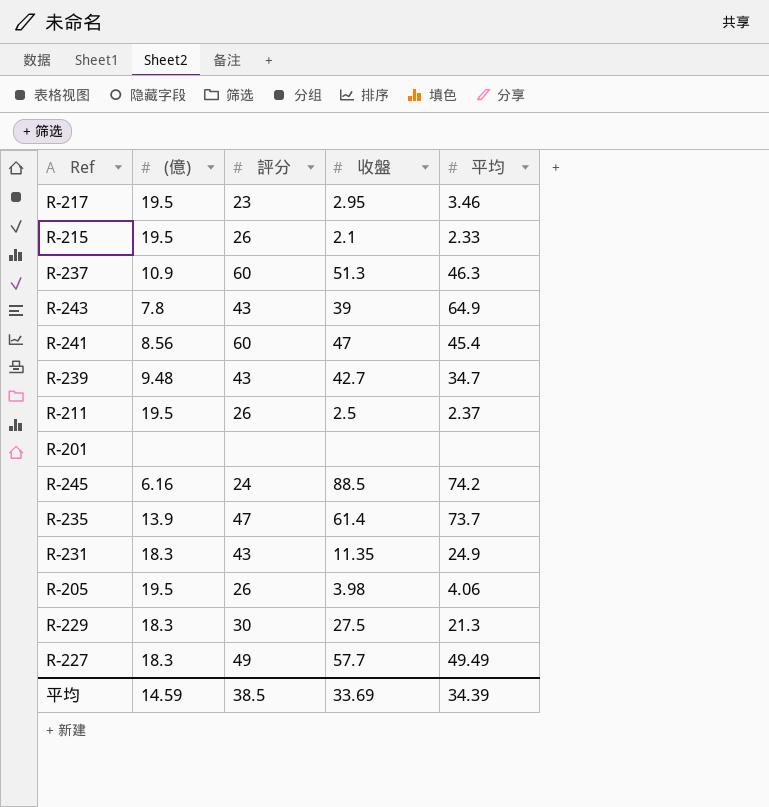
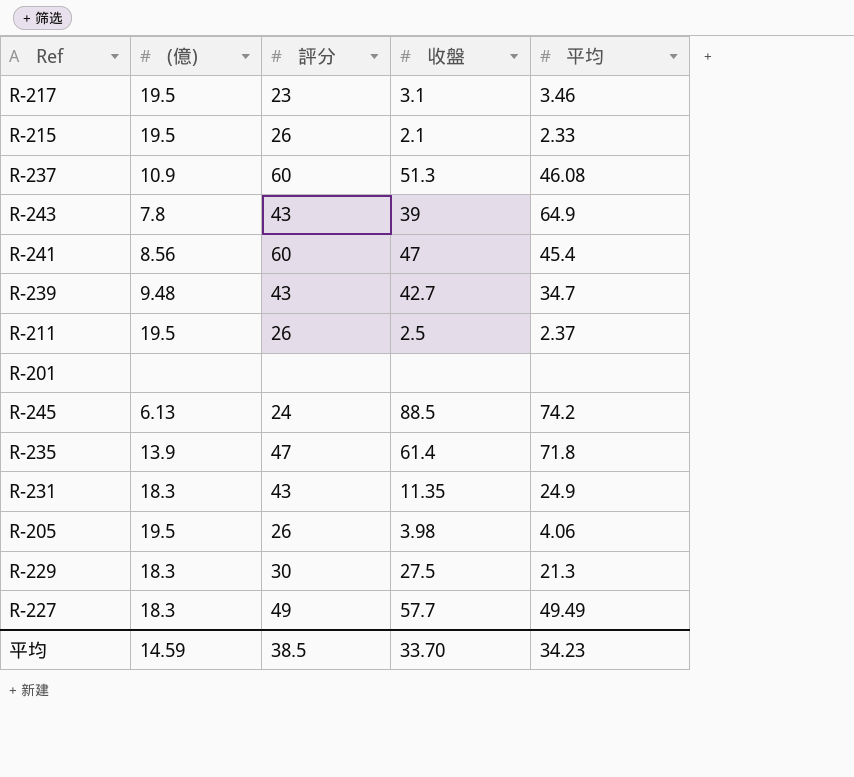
R-217 | 收盤: 2.95 -> 3.1
R-237 | 平均: 46.3 -> 46.08
R-245 | (億): 6.16 -> 6.13
R-235 | 平均: 73.7 -> 71.8
平均 | 收盤: 33.69 -> 33.70
平均 | 平均: 34.39 -> 34.23

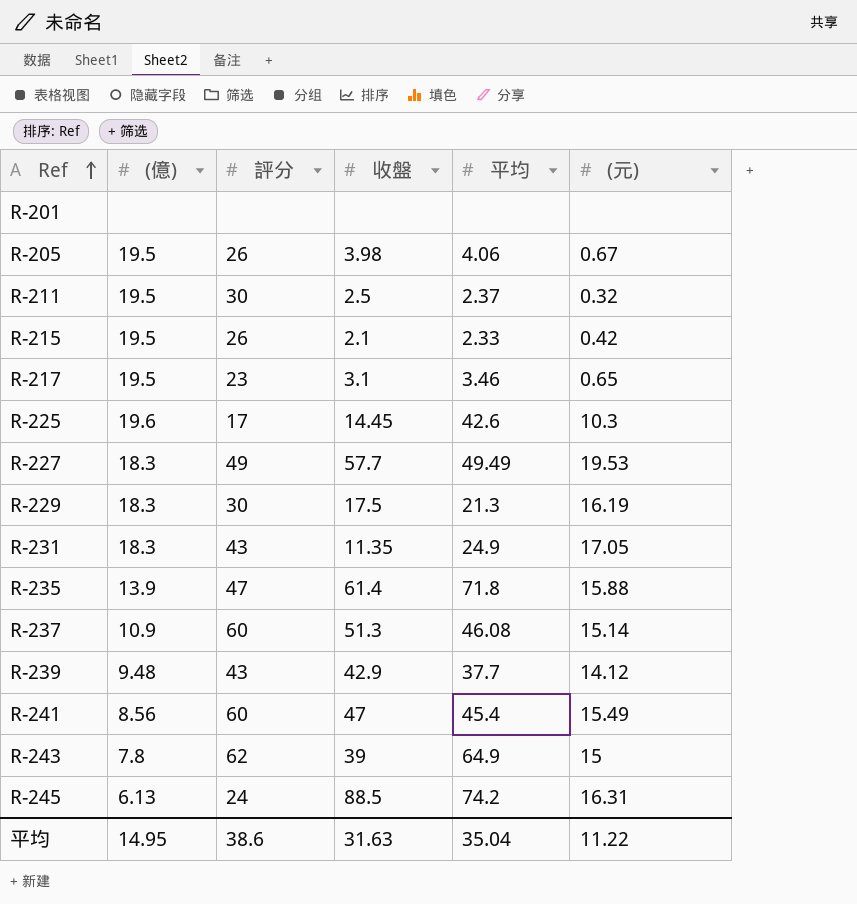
row order: none -> Ref ascending
column (元) | position: none -> 6
R-211 | 評分: 26 -> 30
row R-225: none -> 19.6 | 17 | 14.45 | 42.6 | 10.3
R-229 | 收盤: 27.5 -> 17.5
R-239 | 收盤: 42.7 -> 42.9
R-239 | 平均: 34.7 -> 37.7
R-243 | 評分: 43 -> 62
平均 | (億): 14.59 -> 14.95
平均 | 評分: 38.5 -> 38.6
平均 | 收盤: 33.70 -> 31.63
平均 | 平均: 34.23 -> 35.04

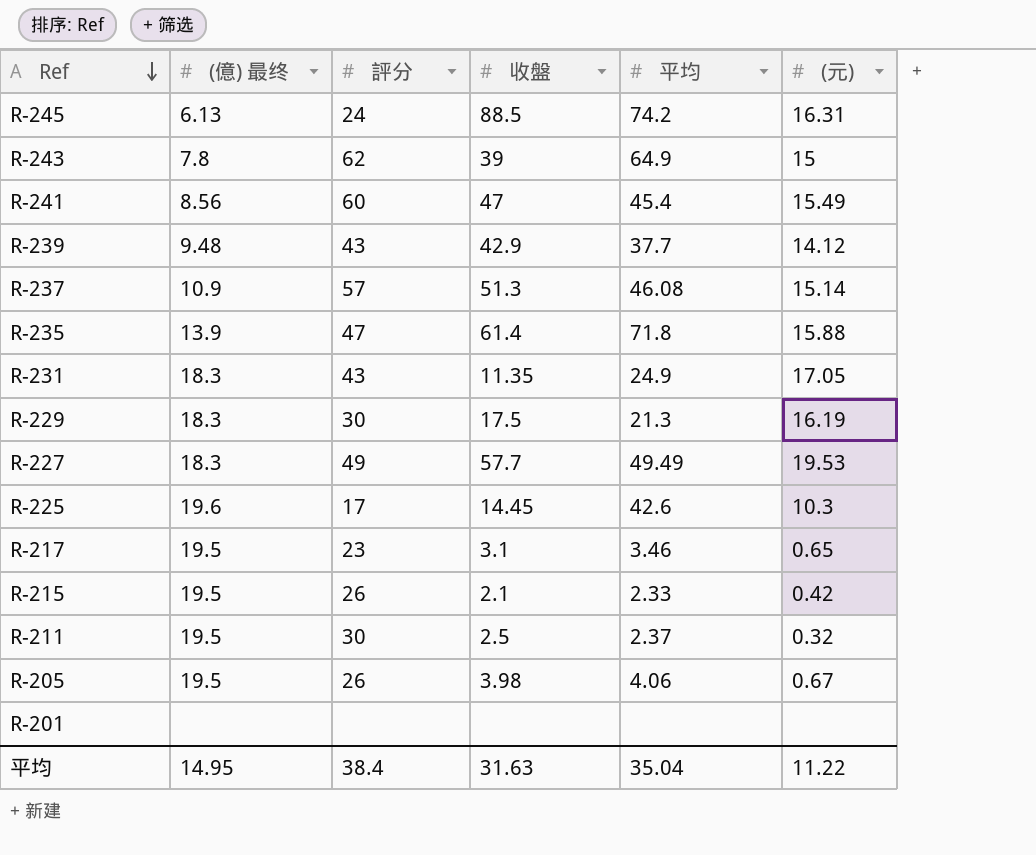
row order: Ref ascending -> Ref descending
column name: (億) -> (億) 最终
R-237 | 評分: 60 -> 57
平均 | 評分: 38.6 -> 38.4

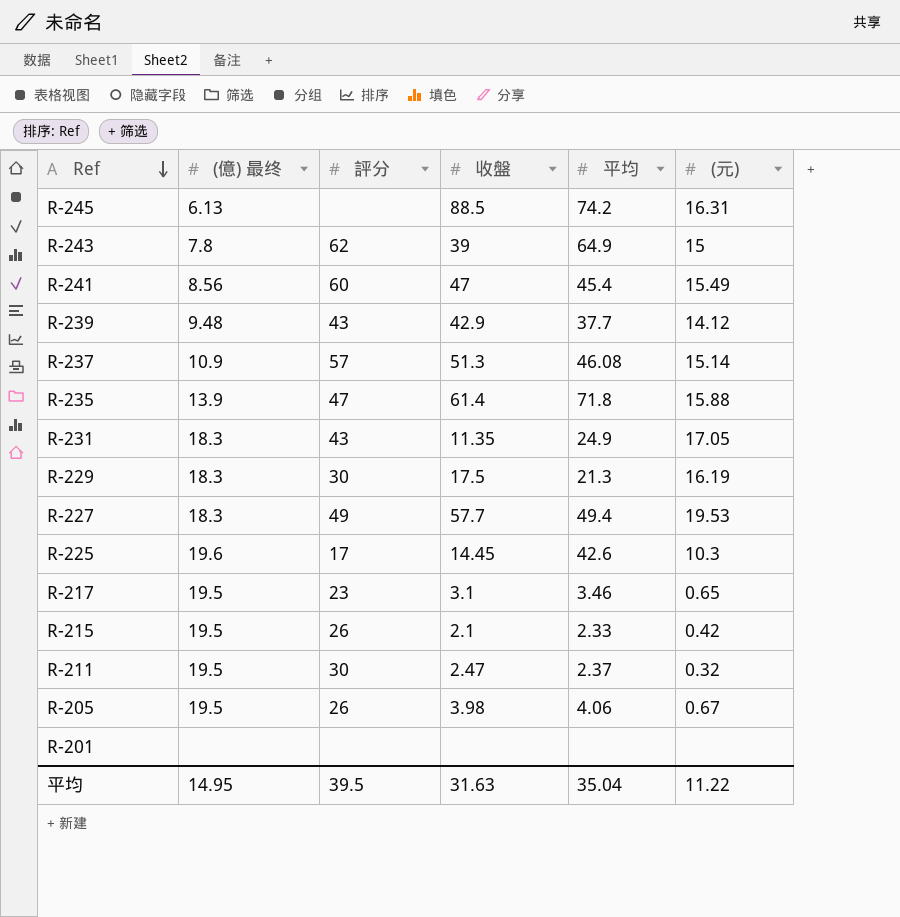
R-245 | 評分: 24 -> none
R-227 | 平均: 49.49 -> 49.4
R-211 | 收盤: 2.5 -> 2.47
平均 | 評分: 38.4 -> 39.5

